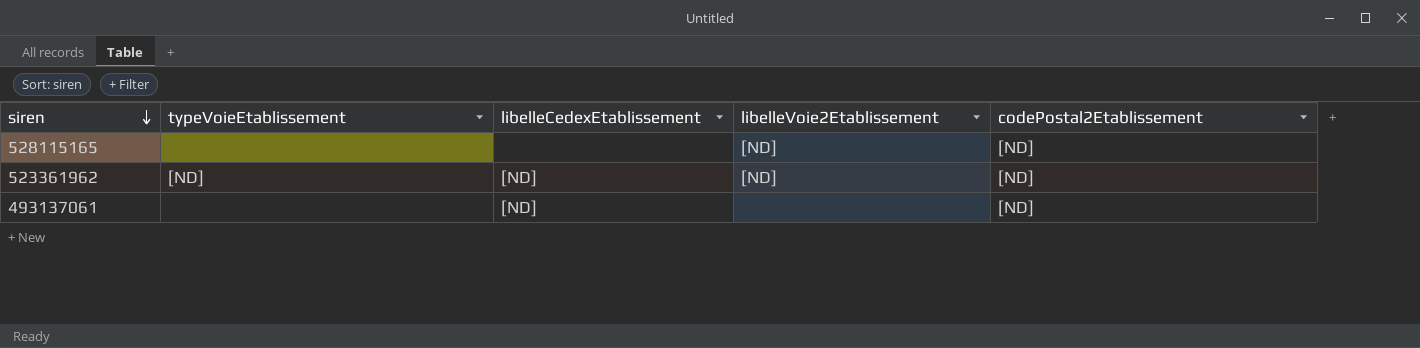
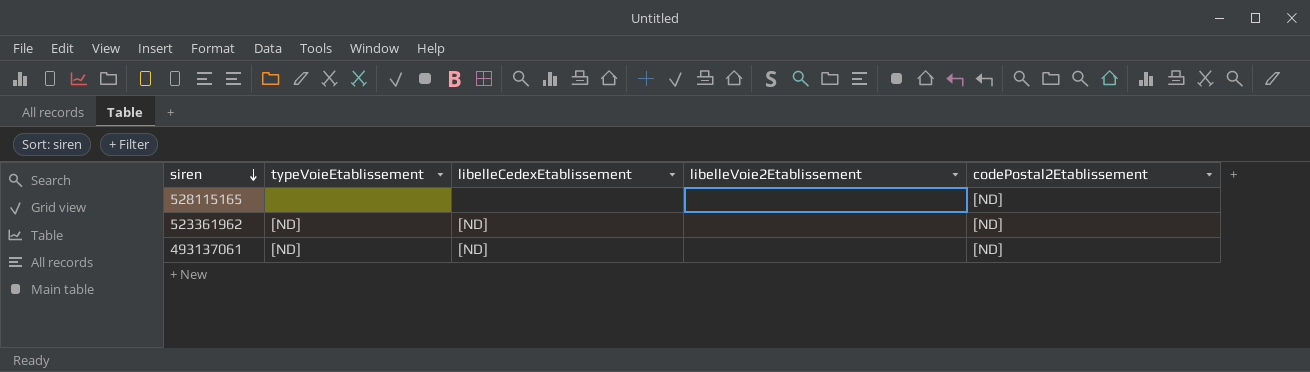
528115165 | libelleVoie2Etablissement: [ND] -> none
523361962 | libelleVoie2Etablissement: [ND] -> none
493137061 | typeVoieEtablissement: none -> [ND]

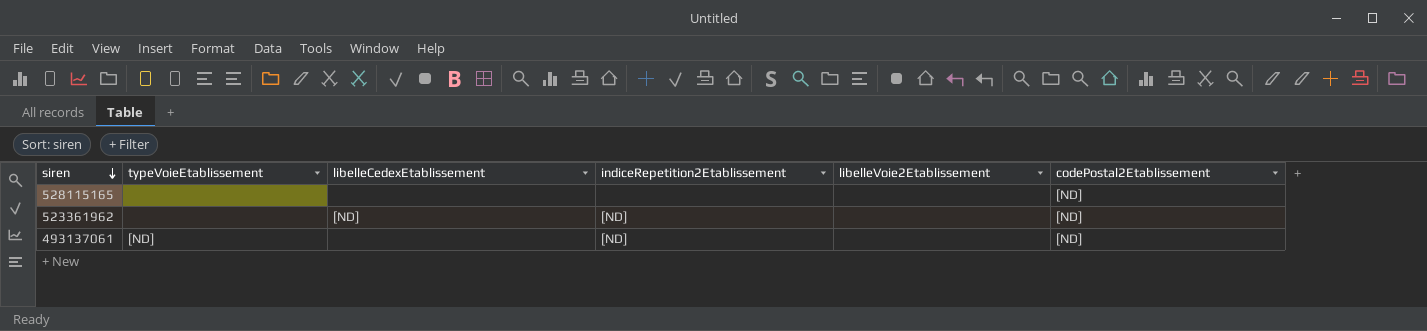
column indiceRepetition2Etablissement | position: none -> 4
523361962 | typeVoieEtablissement: [ND] -> none
493137061 | libelleCedexEtablissement: [ND] -> none

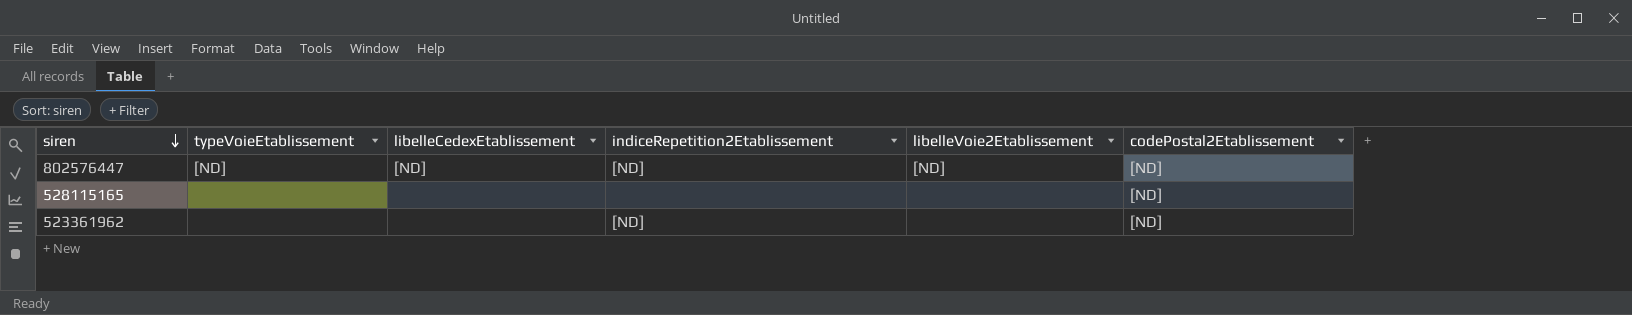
row 493137061: [ND] | none | [ND] | none | [ND] -> none
row 802576447: none -> [ND] | [ND] | [ND] | [ND] | [ND]
523361962 | libelleCedexEtablissement: [ND] -> none

